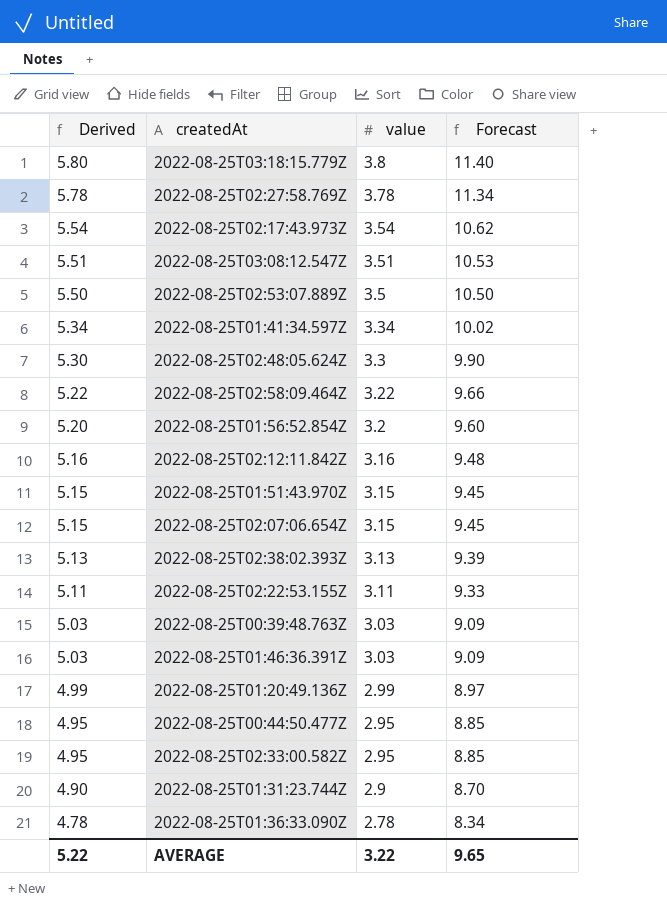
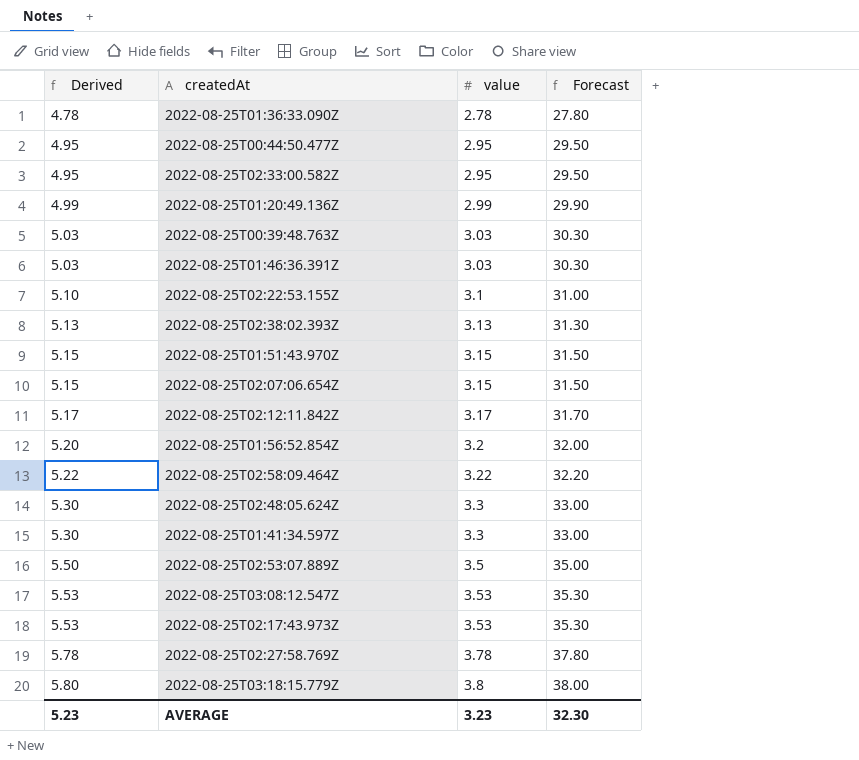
row order: Derived descending -> Derived ascending
column Forecast | formula: [value] * 3 -> [value] * 10
row 2022-08-25T01:31:23.744Z: 4.90 | 2.9 | 8.70 -> none
2022-08-25T02:22:53.155Z | Derived: 5.11 -> 5.10
2022-08-25T02:22:53.155Z | value: 3.11 -> 3.1
2022-08-25T02:12:11.842Z | Derived: 5.16 -> 5.17
2022-08-25T02:12:11.842Z | value: 3.16 -> 3.17
2022-08-25T01:41:34.597Z | Derived: 5.34 -> 5.30
2022-08-25T01:41:34.597Z | value: 3.34 -> 3.3
2022-08-25T03:08:12.547Z | Derived: 5.51 -> 5.53
2022-08-25T03:08:12.547Z | value: 3.51 -> 3.53
2022-08-25T02:17:43.973Z | Derived: 5.54 -> 5.53
2022-08-25T02:17:43.973Z | value: 3.54 -> 3.53
AVERAGE | Derived: 5.22 -> 5.23
AVERAGE | value: 3.22 -> 3.23
AVERAGE | Forecast: 9.65 -> 32.30

